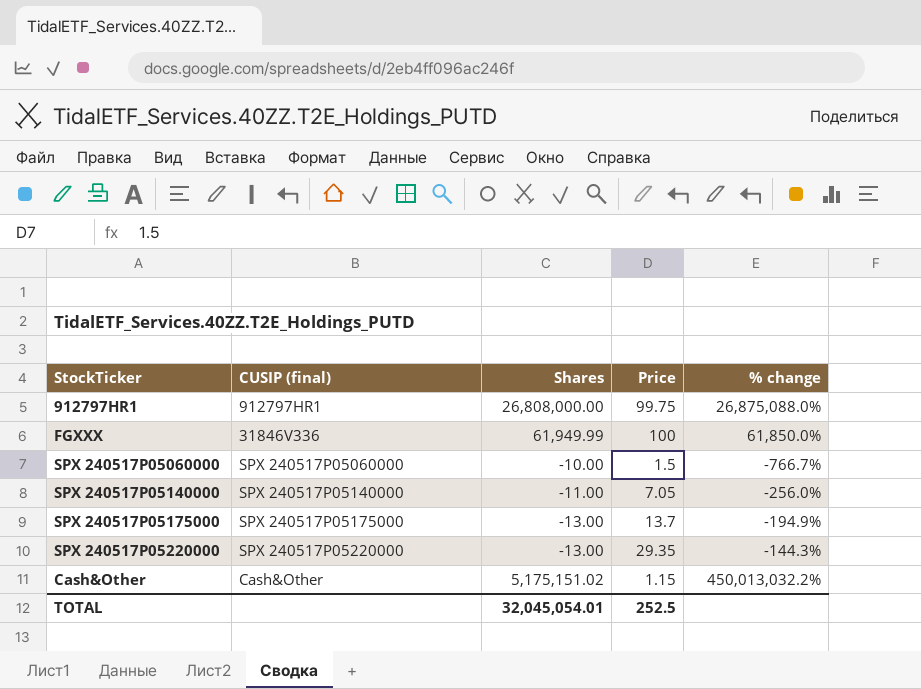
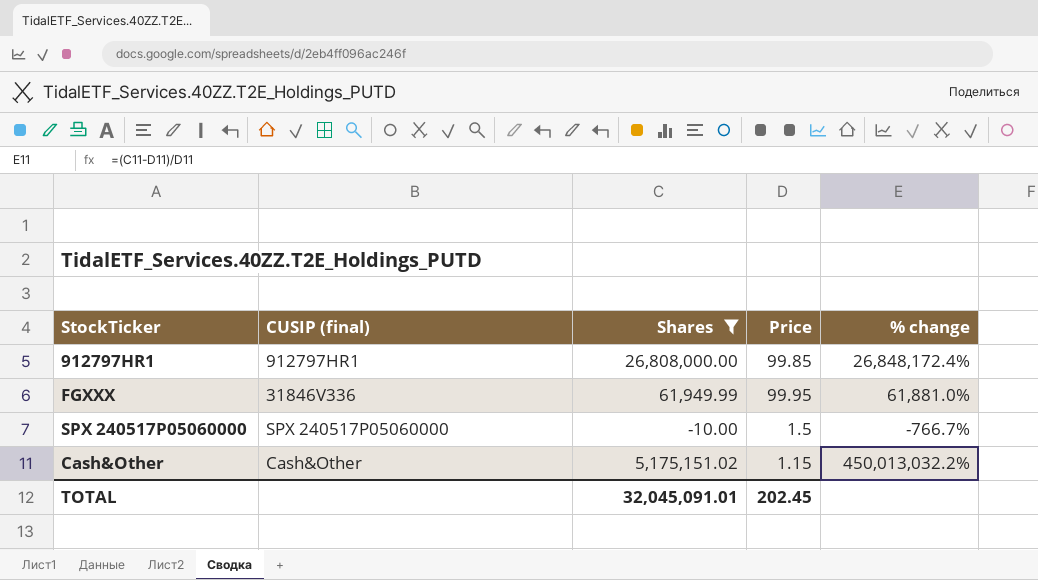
filter: none -> Shares >= -10.00
912797HR1 | Price: 99.75 -> 99.85
912797HR1 | % change: 26,875,088.0% -> 26,848,172.4%
FGXXX | Price: 100 -> 99.95
FGXXX | % change: 61,850.0% -> 61,881.0%
TOTAL | Shares: 32,045,054.01 -> 32,045,091.01
TOTAL | Price: 252.5 -> 202.45

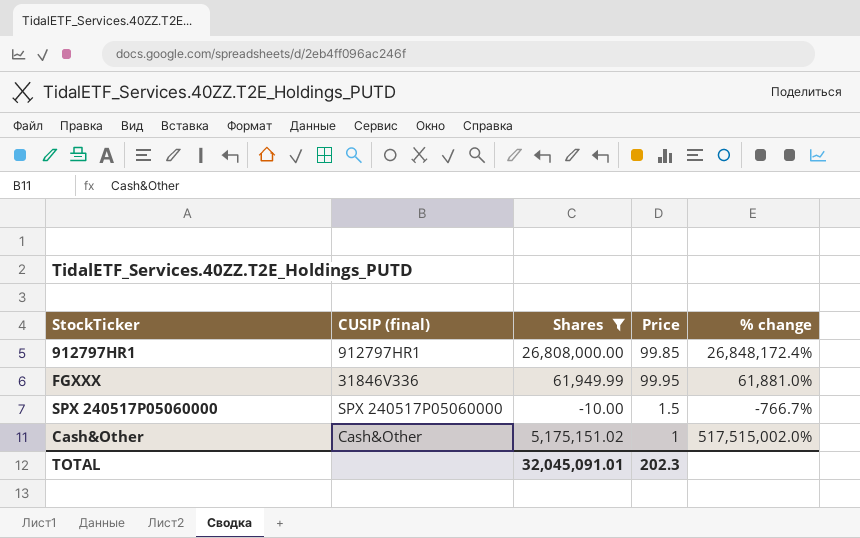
Cash&Other | Price: 1.15 -> 1
Cash&Other | % change: 450,013,032.2% -> 517,515,002.0%
TOTAL | Price: 202.45 -> 202.3

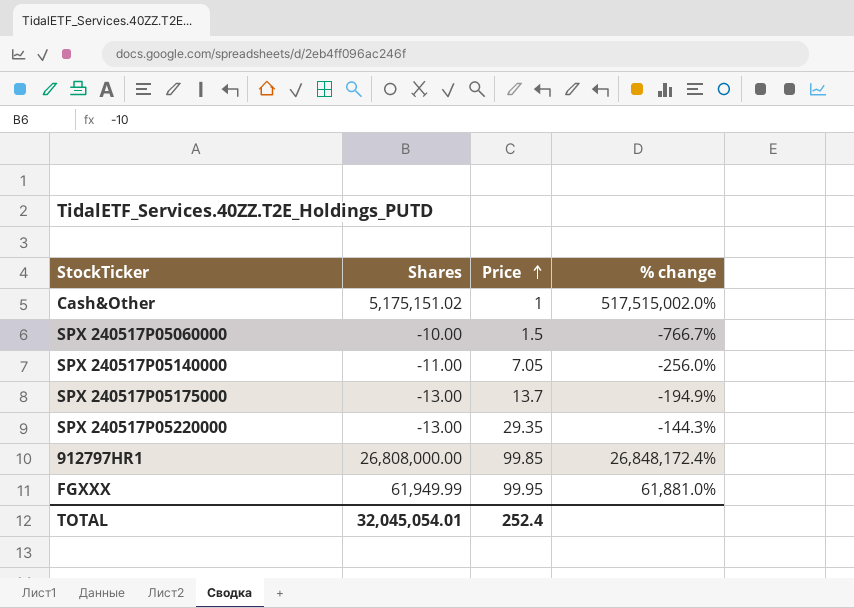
filter: Shares >= -10.00 -> none
row order: none -> Price ascending
column CUSIP (final) | position: 2 -> none
TOTAL | Shares: 32,045,091.01 -> 32,045,054.01
TOTAL | Price: 202.3 -> 252.4

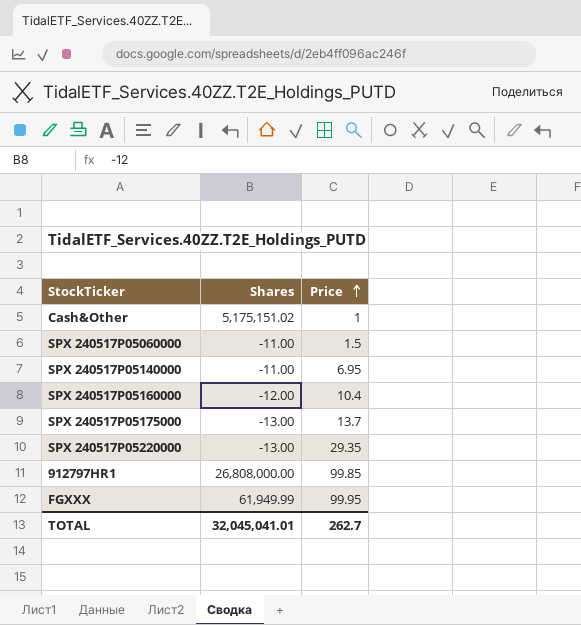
column % change | formula: ([Shares] - [Price]) / [Price] -> none
SPX 240517P05060000 | Shares: -10.00 -> -11.00
SPX 240517P05140000 | Price: 7.05 -> 6.95
row SPX 240517P05160000: none -> -12.00 | 10.4
TOTAL | Shares: 32,045,054.01 -> 32,045,041.01
TOTAL | Price: 252.4 -> 262.7

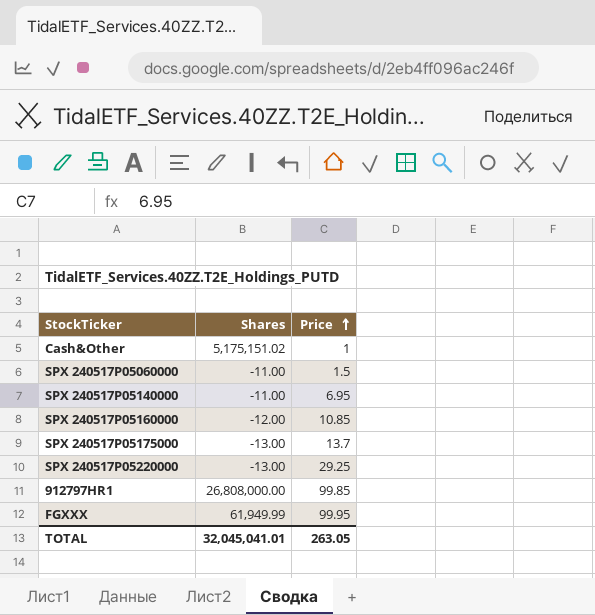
SPX 240517P05160000 | Price: 10.4 -> 10.85
SPX 240517P05220000 | Price: 29.35 -> 29.25
TOTAL | Price: 262.7 -> 263.05

